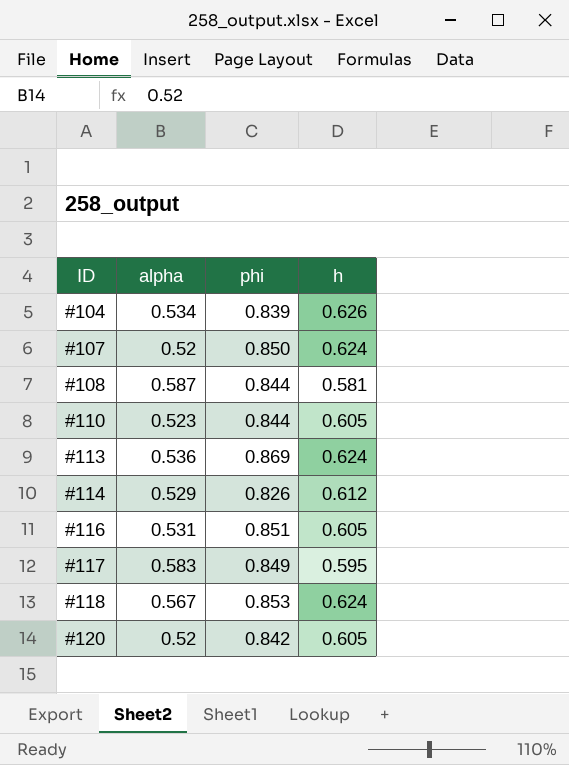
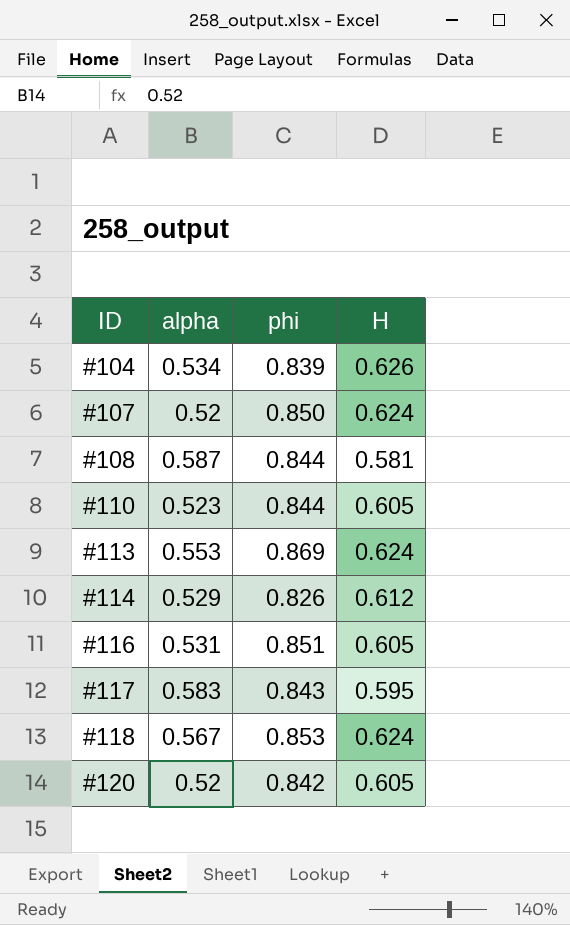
column name: h -> H
#113 | alpha: 0.536 -> 0.553
#117 | phi: 0.849 -> 0.843

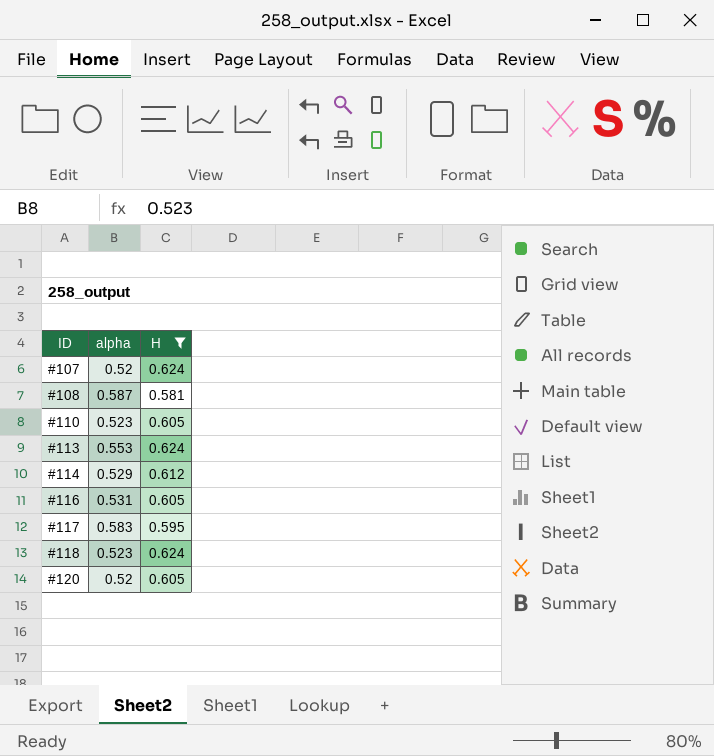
filter: none -> H != 0.626
column phi | position: 3 -> none
#118 | alpha: 0.567 -> 0.523

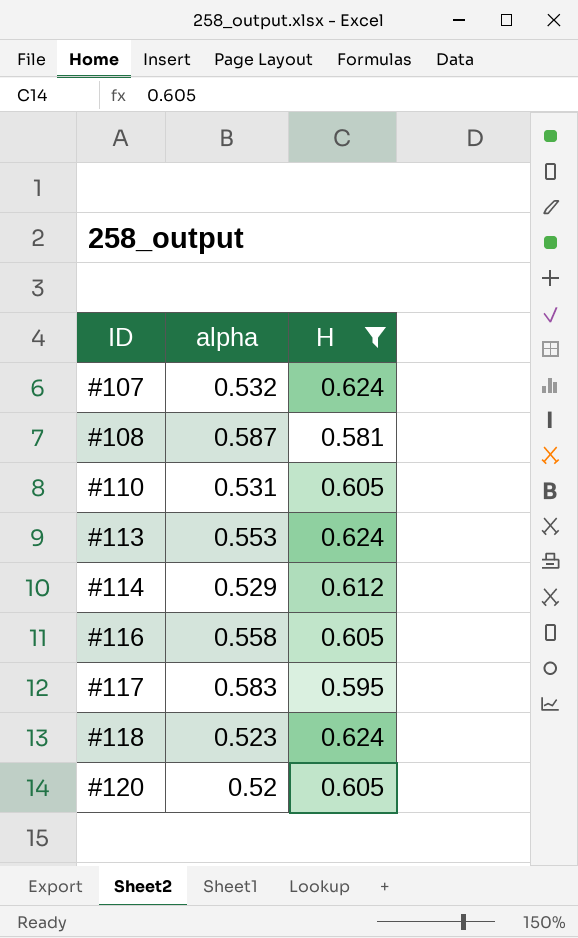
#107 | alpha: 0.52 -> 0.532
#110 | alpha: 0.523 -> 0.531
#116 | alpha: 0.531 -> 0.558

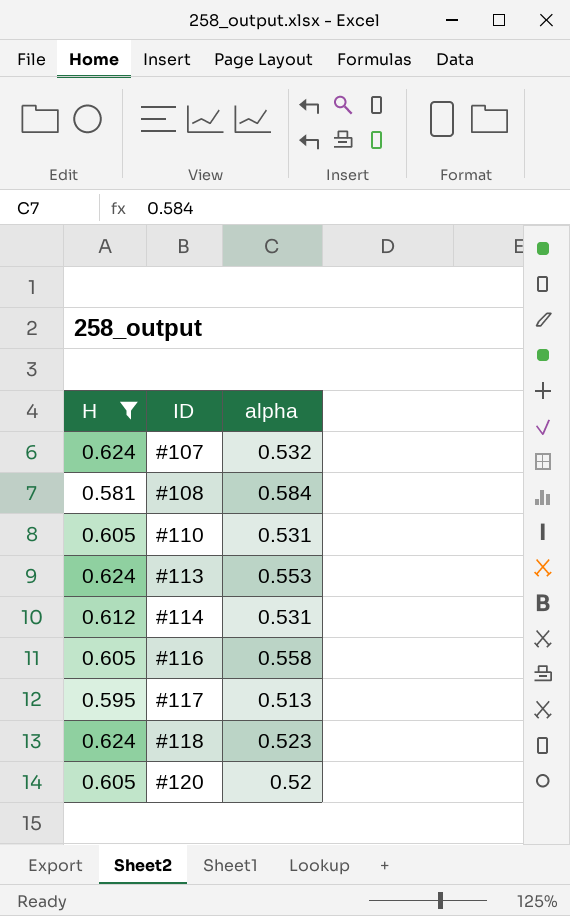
column H | position: 3 -> 1
#108 | alpha: 0.587 -> 0.584
#114 | alpha: 0.529 -> 0.531
#117 | alpha: 0.583 -> 0.513

